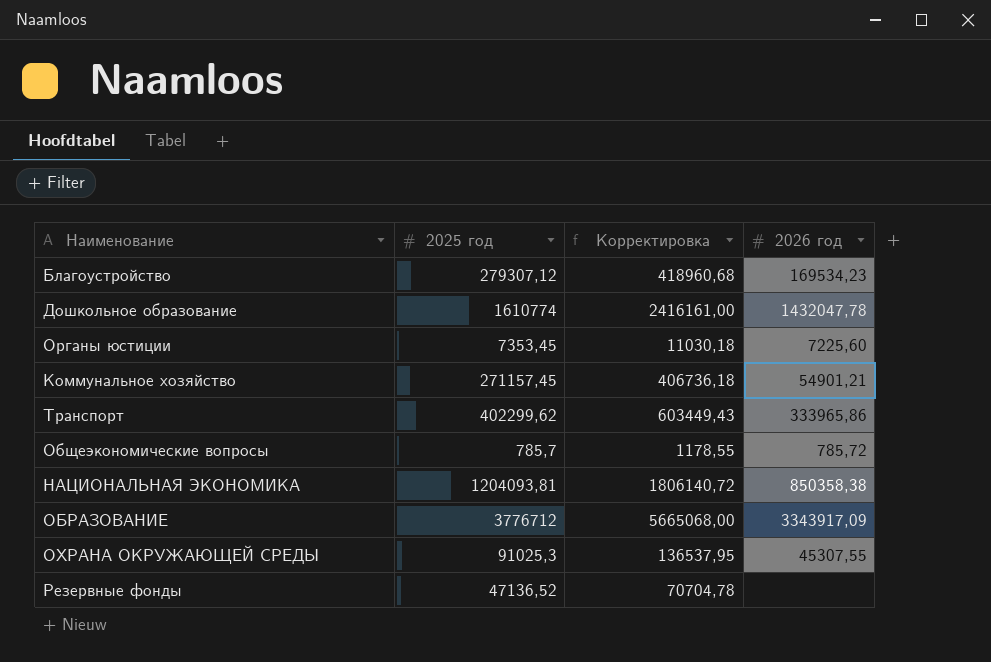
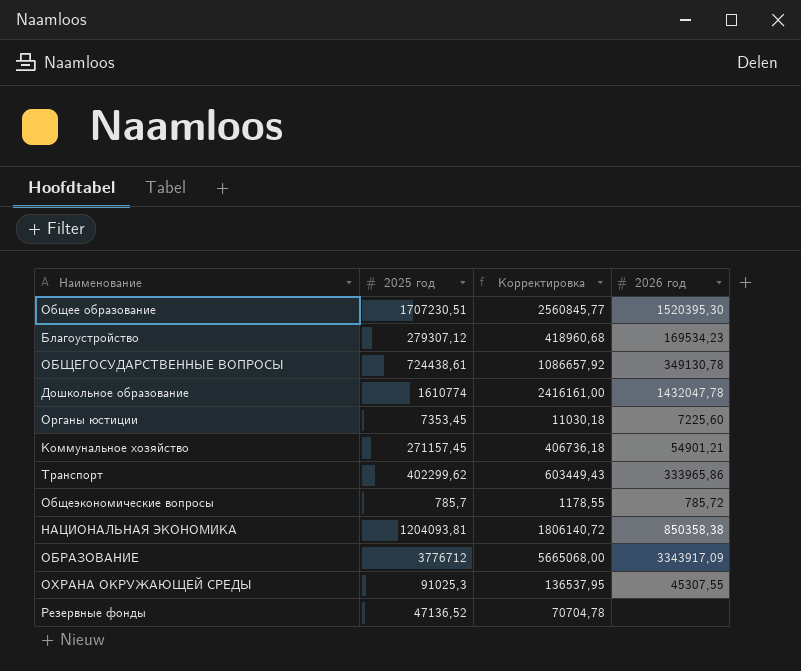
row Общее образование: none -> 1707230,51 | 2560845,77 | 1520395,30
row ОБЩЕГОСУДАРСТВЕННЫЕ ВОПРОСЫ: none -> 724438,61 | 1086657,92 | 349130,78

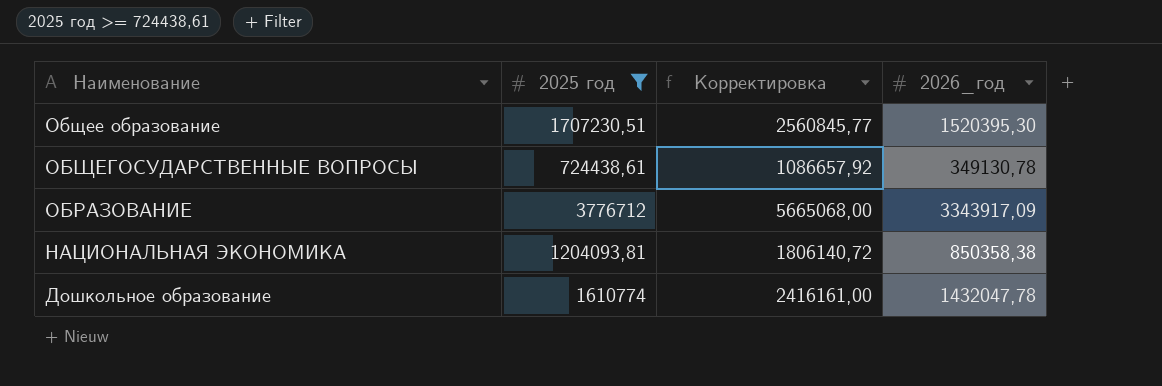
filter: none -> 2025 год >= 724438,61
row order: none -> Наименование descending
column name: 2026 год -> 2026_год

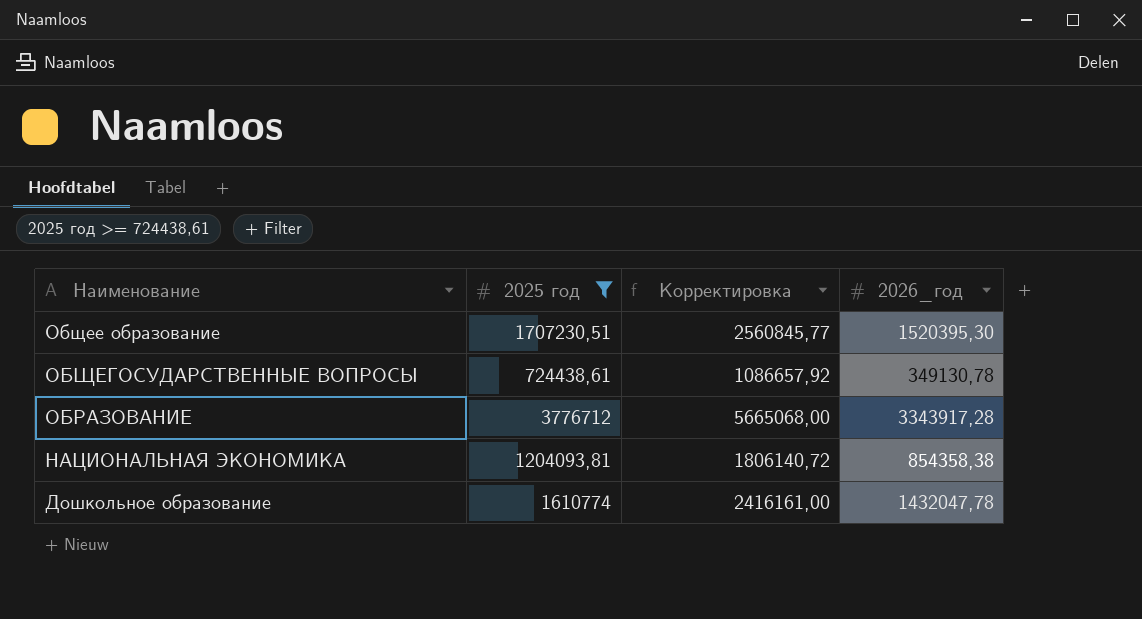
ОБРАЗОВАНИЕ | 2026_год: 3343917,09 -> 3343917,28
НАЦИОНАЛЬНАЯ ЭКОНОМИКА | 2026_год: 850358,38 -> 854358,38

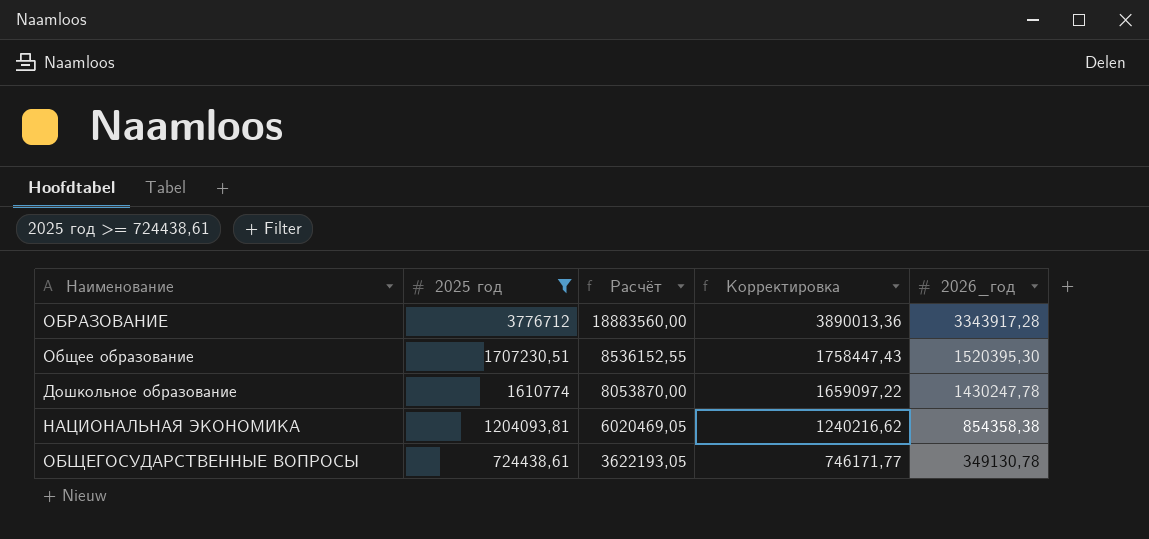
row order: Наименование descending -> 2025 год descending
column Расчёт | formula: none -> [2025 год] * 5
column Корректировка | formula: [2025 год] * 1,5 -> [2025 год] * 1,03
Дошкольное образование | 2026_год: 1432047,78 -> 1430247,78

